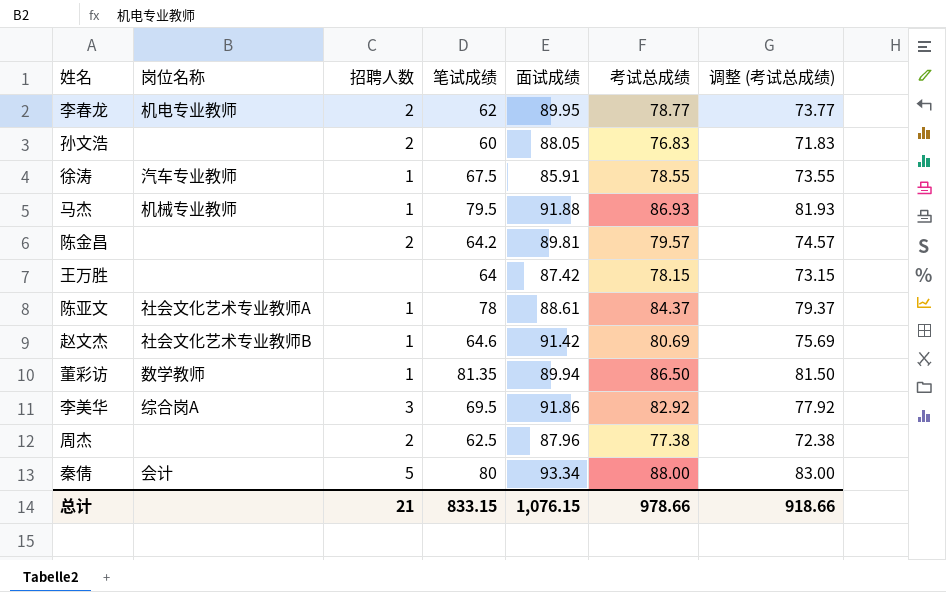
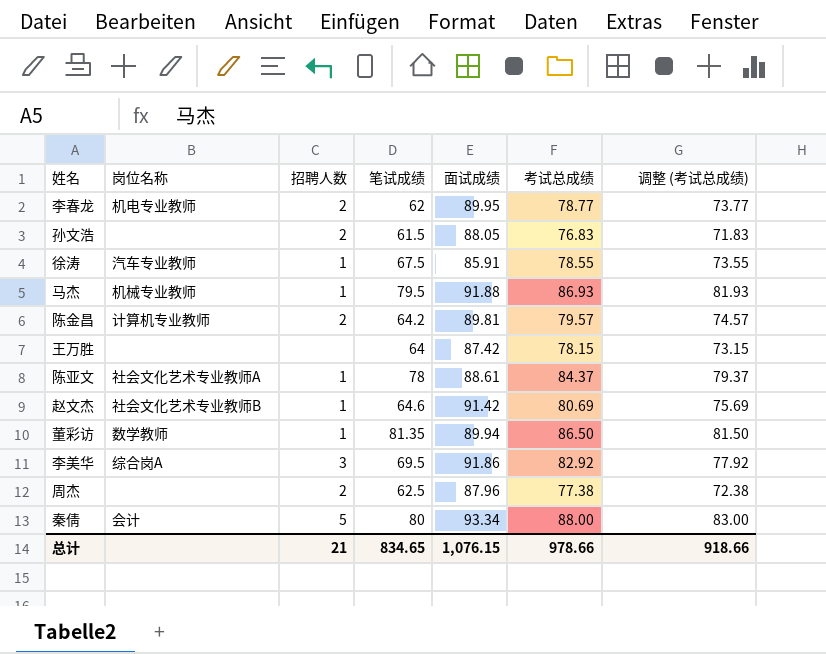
孙文浩 | 笔试成绩: 60 -> 61.5
陈金昌 | 岗位名称: none -> 计算机专业教师
总计 | 笔试成绩: 833.15 -> 834.65

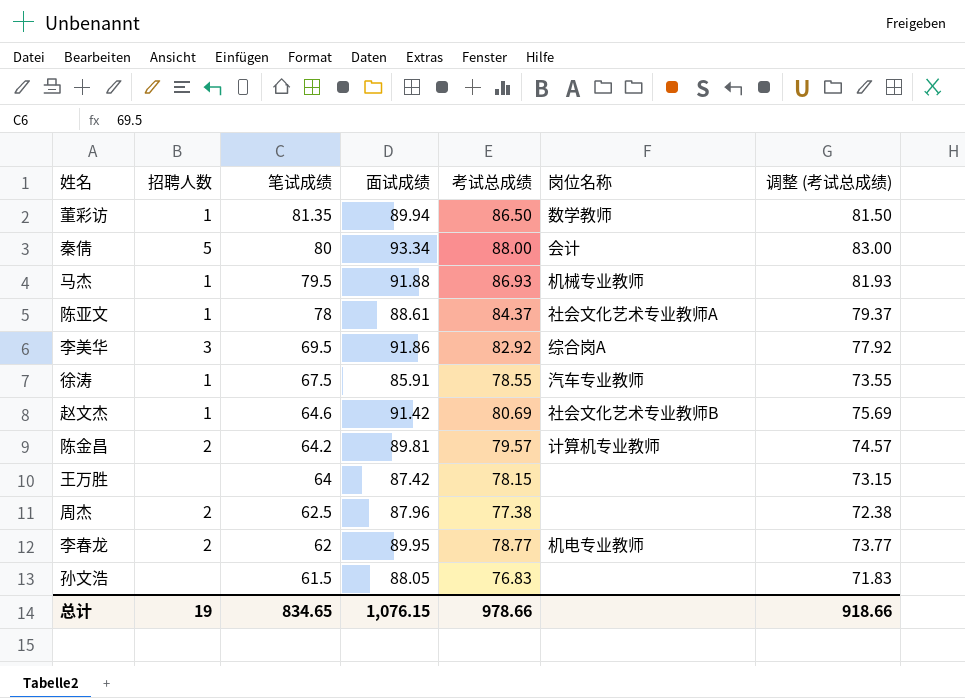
row order: none -> 笔试成绩 descending
column 岗位名称 | position: 2 -> 6
孙文浩 | 招聘人数: 2 -> none
总计 | 招聘人数: 21 -> 19

